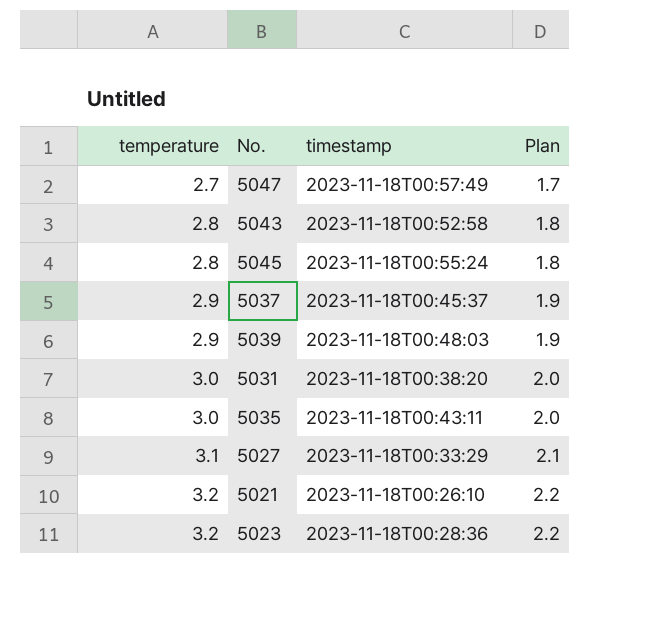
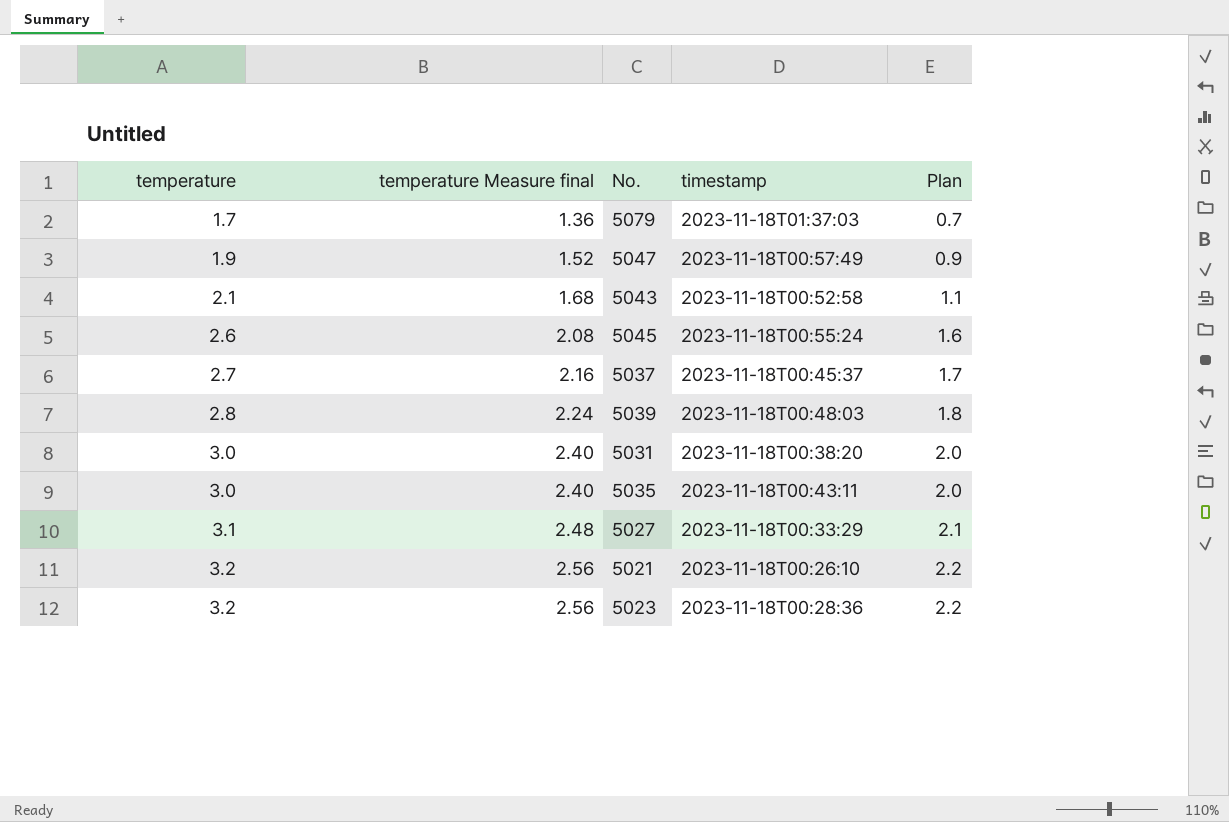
column temperature Measure final | formula: none -> [temperature] * 0.8
row 5079: none -> 1.7 | 1.36 | 2023-11-18T01:37:03 | 0.7
5047 | temperature: 2.7 -> 1.9
5047 | Plan: 1.7 -> 0.9
5043 | temperature: 2.8 -> 2.1
5043 | Plan: 1.8 -> 1.1
5045 | temperature: 2.8 -> 2.6
5045 | Plan: 1.8 -> 1.6
5037 | temperature: 2.9 -> 2.7
5037 | Plan: 1.9 -> 1.7
5039 | temperature: 2.9 -> 2.8
5039 | Plan: 1.9 -> 1.8

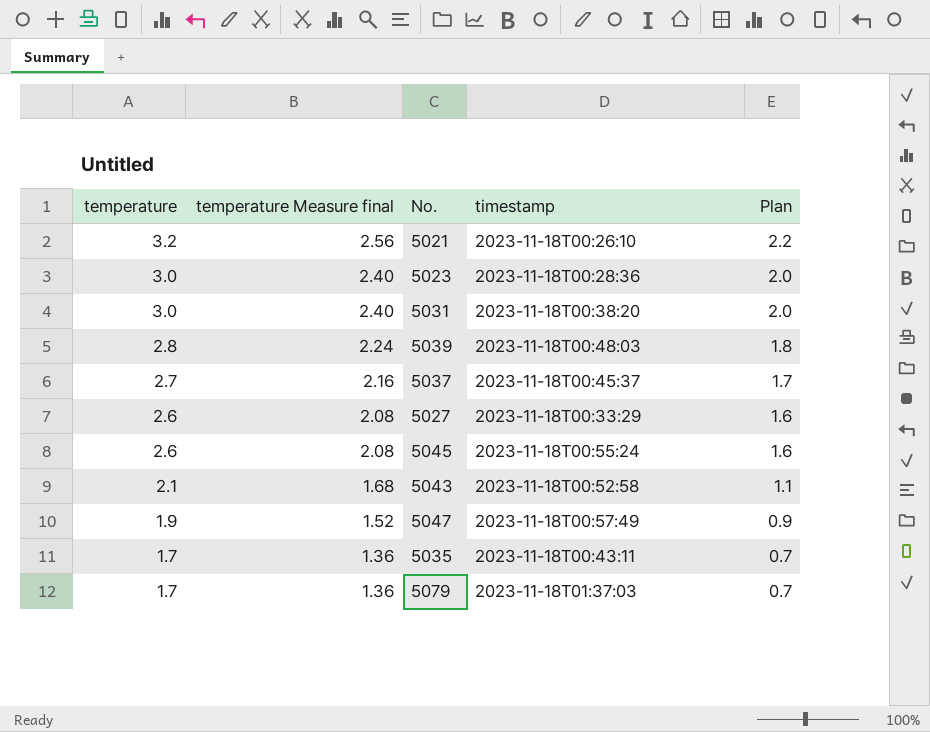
row order: temperature ascending -> temperature descending
5023 | temperature: 3.2 -> 3.0
5023 | temperature Measure final: 2.56 -> 2.40
5023 | Plan: 2.2 -> 2.0
5027 | temperature: 3.1 -> 2.6
5027 | temperature Measure final: 2.48 -> 2.08
5027 | Plan: 2.1 -> 1.6
5035 | temperature: 3.0 -> 1.7
5035 | temperature Measure final: 2.40 -> 1.36
5035 | Plan: 2.0 -> 0.7

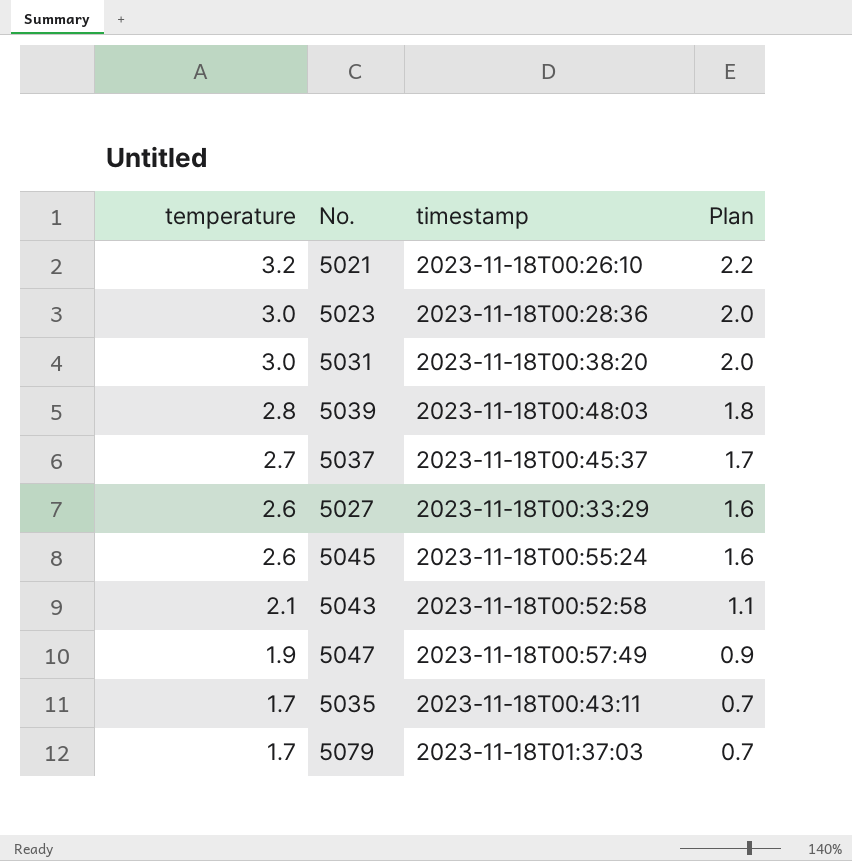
column temperature Measure final | formula: [temperature] * 0.8 -> none

